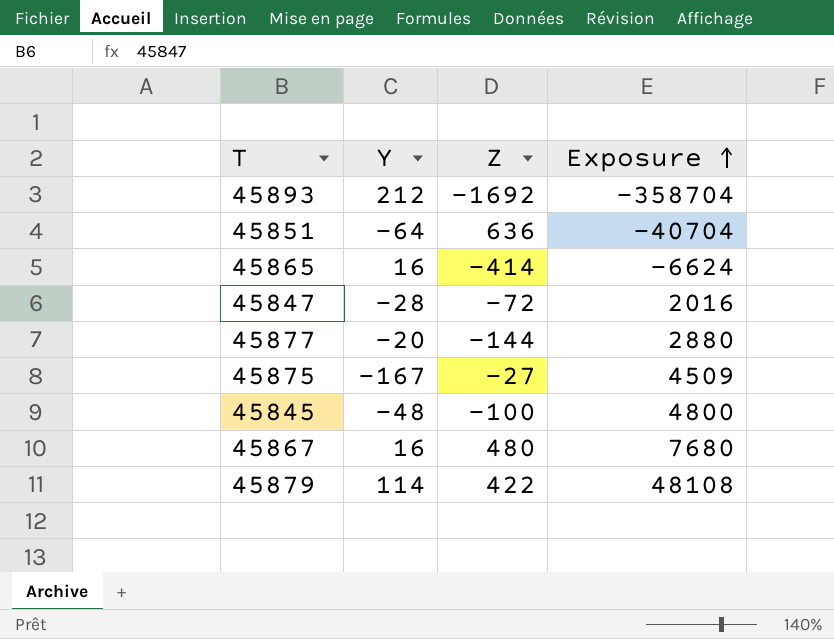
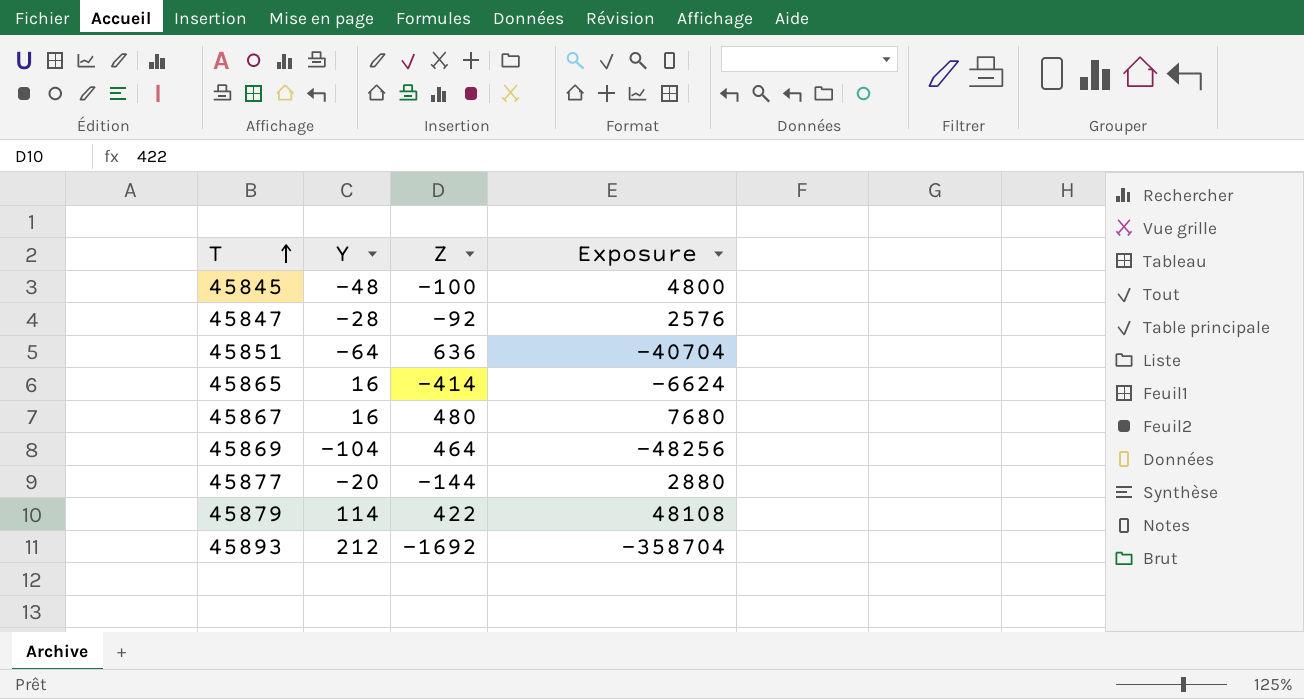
row order: Exposure ascending -> T ascending
row 45875: -167 | -27 | 4509 -> none
45847 | Z: -72 -> -92
45847 | Exposure: 2016 -> 2576
row 45869: none -> -104 | 464 | -48256

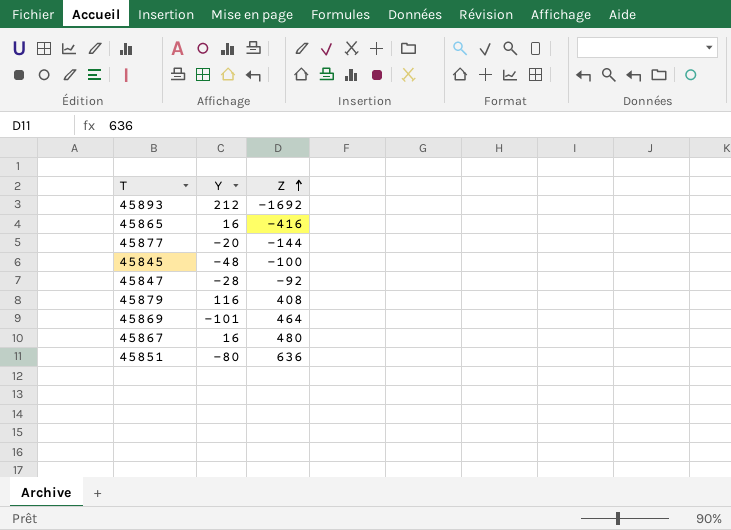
row order: T ascending -> Z ascending
column Exposure | formula: [Y] * [Z] -> none
45865 | Z: -414 -> -416
45879 | Y: 114 -> 116
45879 | Z: 422 -> 408
45869 | Y: -104 -> -101
45851 | Y: -64 -> -80

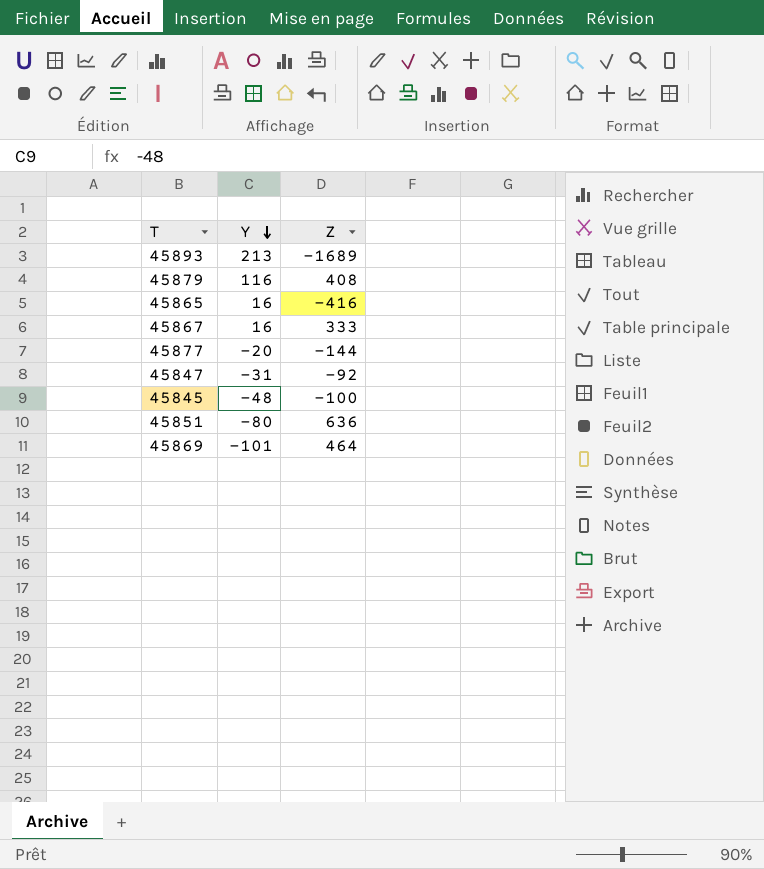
row order: Z ascending -> Y descending
45893 | Y: 212 -> 213
45893 | Z: -1692 -> -1689
45867 | Z: 480 -> 333
45847 | Y: -28 -> -31

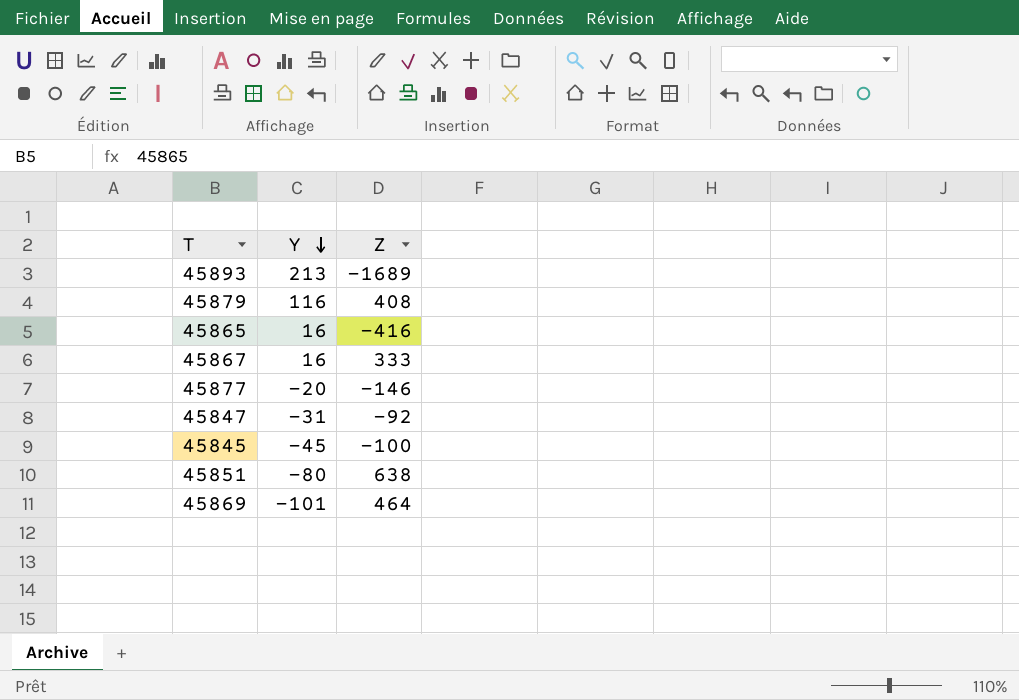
45877 | Z: -144 -> -146
45845 | Y: -48 -> -45
45851 | Z: 636 -> 638

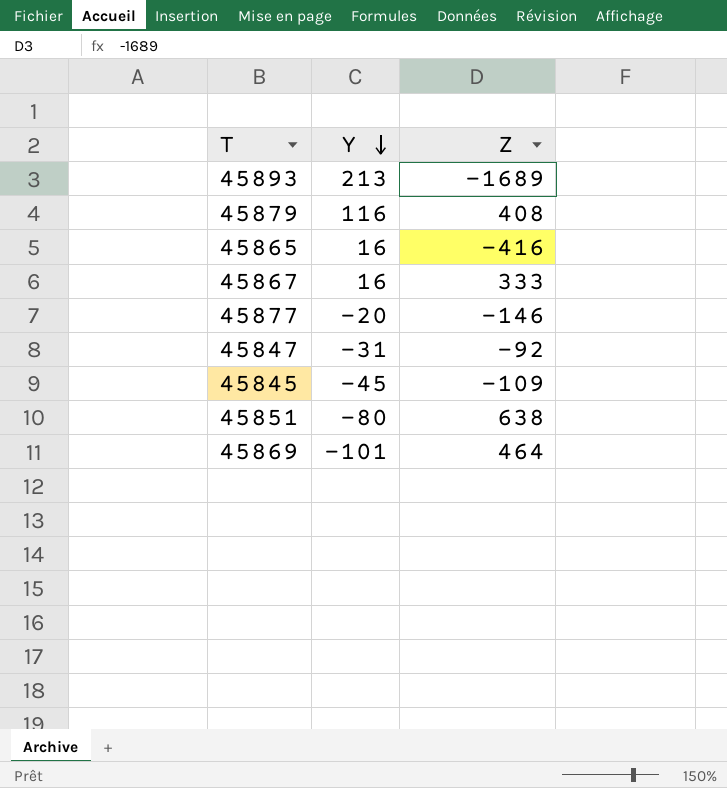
45845 | Z: -100 -> -109

